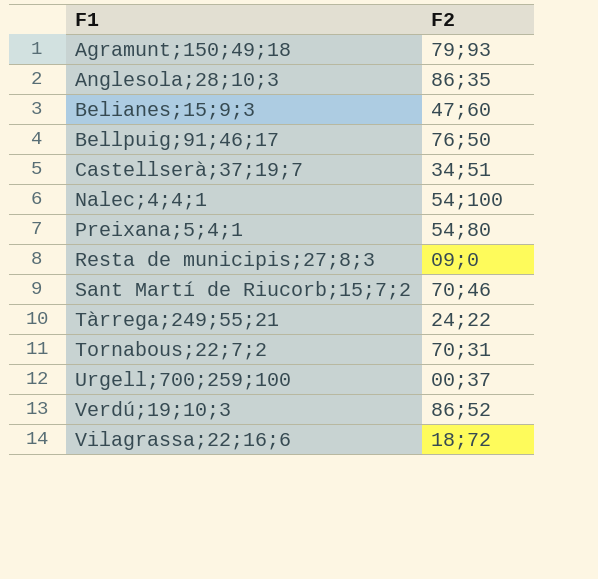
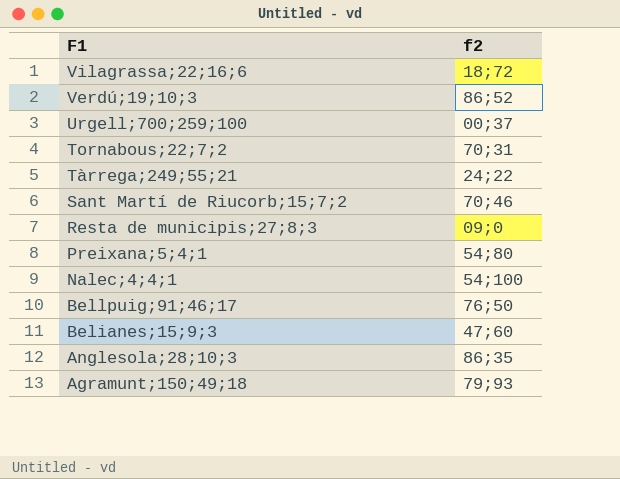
row order: F1 ascending -> F1 descending
column name: F2 -> f2
row Castellserà;37;19;7: 34;51 -> none

